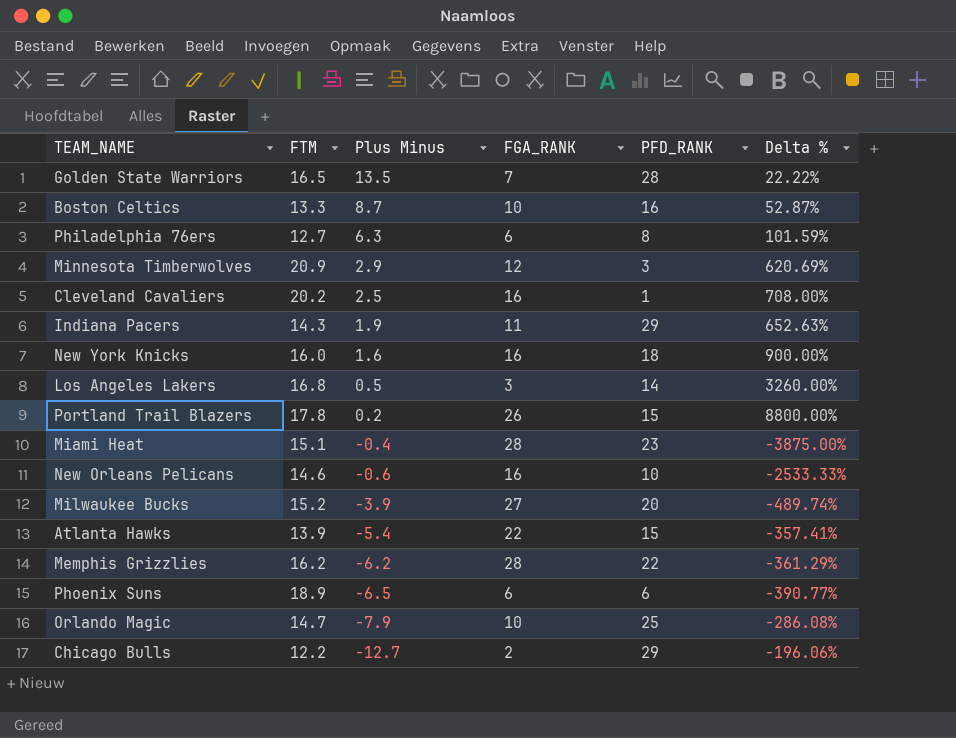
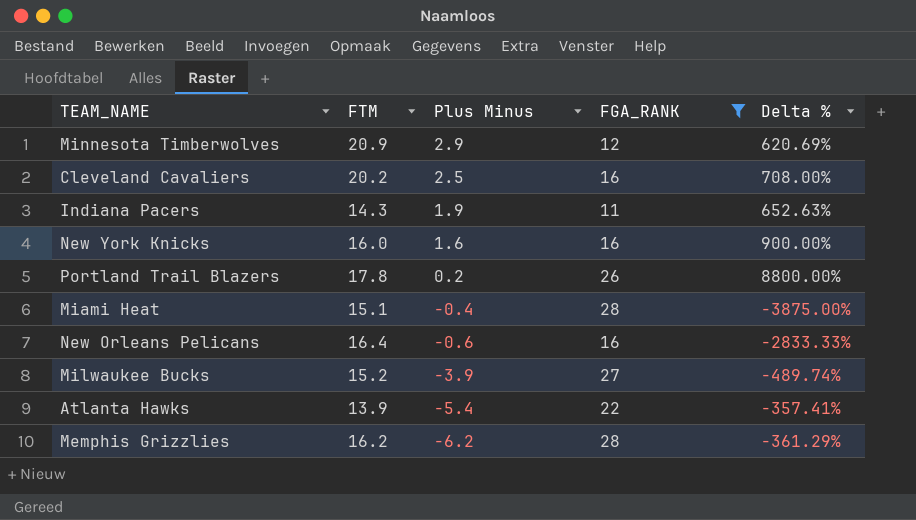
filter: none -> FGA_RANK >= 11
column PFD_RANK | position: 5 -> none
New Orleans Pelicans | FTM: 14.6 -> 16.4
New Orleans Pelicans | Delta %: -2533.33% -> -2833.33%

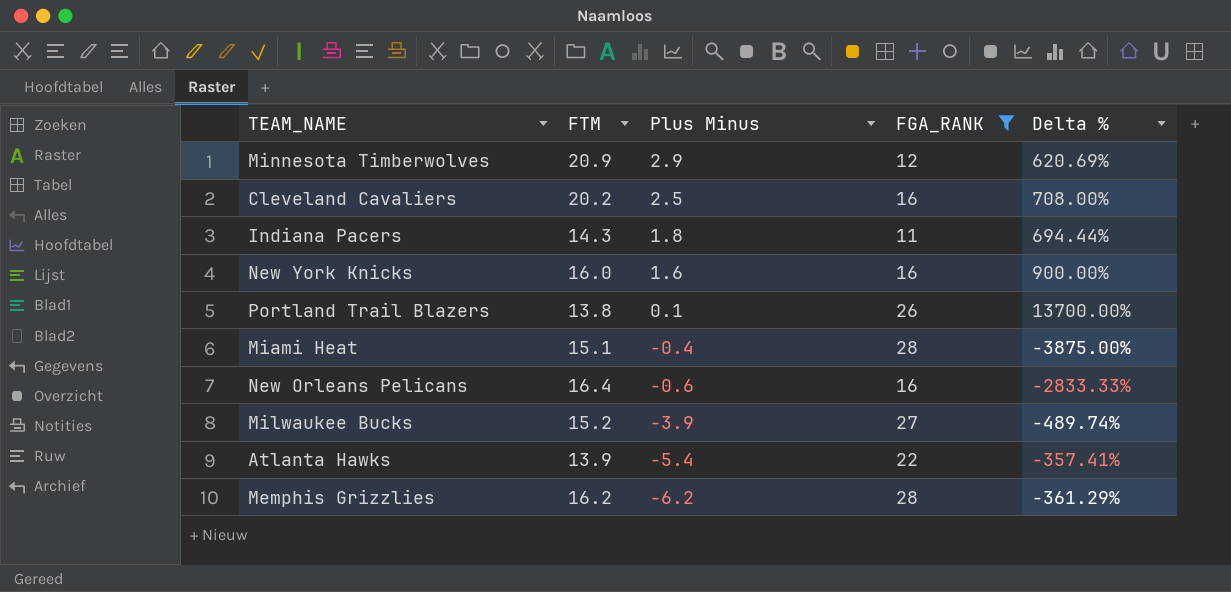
Indiana Pacers | Plus Minus: 1.9 -> 1.8
Indiana Pacers | Delta %: 652.63% -> 694.44%
Portland Trail Blazers | FTM: 17.8 -> 13.8
Portland Trail Blazers | Plus Minus: 0.2 -> 0.1
Portland Trail Blazers | Delta %: 8800.00% -> 13700.00%

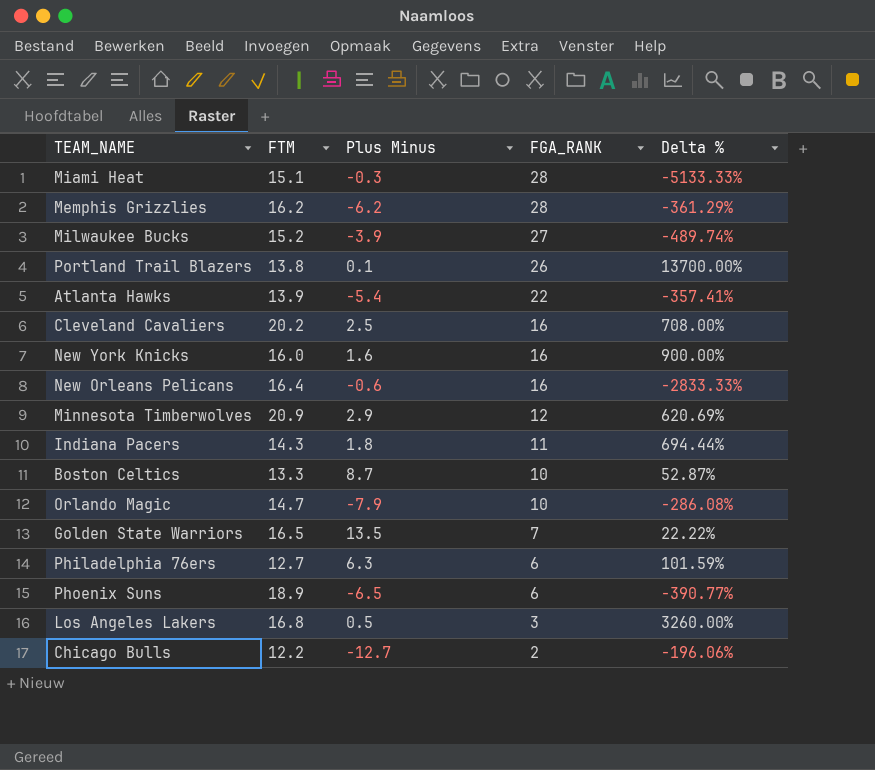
filter: FGA_RANK >= 11 -> none
row order: Plus Minus descending -> FGA_RANK descending
Miami Heat | Plus Minus: -0.4 -> -0.3
Miami Heat | Delta %: -3875.00% -> -5133.33%

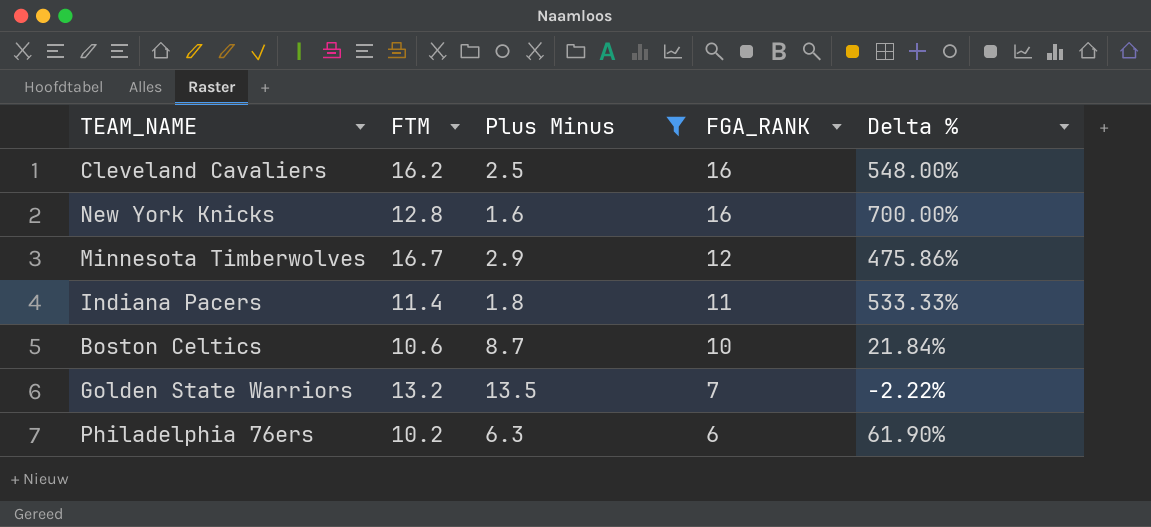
filter: none -> Plus Minus >= 1.6
Cleveland Cavaliers | FTM: 20.2 -> 16.2
Cleveland Cavaliers | Delta %: 708.00% -> 548.00%
New York Knicks | FTM: 16.0 -> 12.8
New York Knicks | Delta %: 900.00% -> 700.00%
Minnesota Timberwolves | FTM: 20.9 -> 16.7
Minnesota Timberwolves | Delta %: 620.69% -> 475.86%
Indiana Pacers | FTM: 14.3 -> 11.4
Indiana Pacers | Delta %: 694.44% -> 533.33%
Boston Celtics | FTM: 13.3 -> 10.6
Boston Celtics | Delta %: 52.87% -> 21.84%
Golden State Warriors | FTM: 16.5 -> 13.2
Golden State Warriors | Delta %: 22.22% -> -2.22%
Philadelphia 76ers | FTM: 12.7 -> 10.2
Philadelphia 76ers | Delta %: 101.59% -> 61.90%

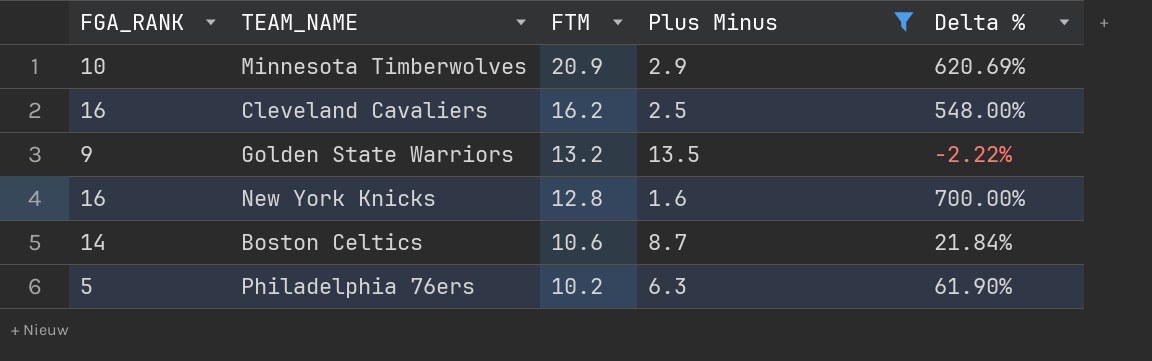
row order: FGA_RANK descending -> FTM descending
column FGA_RANK | position: 4 -> 1
row Indiana Pacers: 11.4 | 1.8 | 11 | 533.33% -> none
Minnesota Timberwolves | FGA_RANK: 12 -> 10
Minnesota Timberwolves | FTM: 16.7 -> 20.9
Minnesota Timberwolves | Delta %: 475.86% -> 620.69%
Golden State Warriors | FGA_RANK: 7 -> 9
Boston Celtics | FGA_RANK: 10 -> 14
Philadelphia 76ers | FGA_RANK: 6 -> 5

